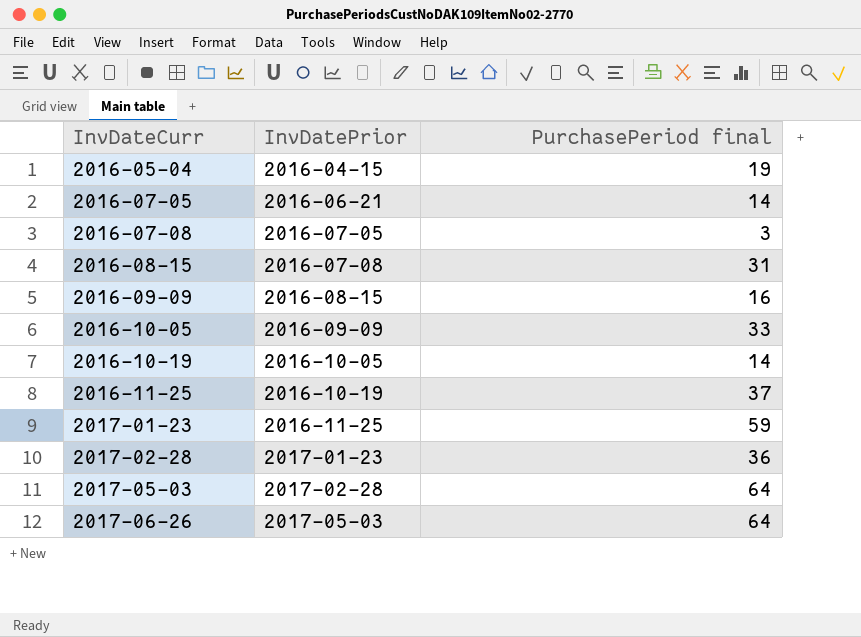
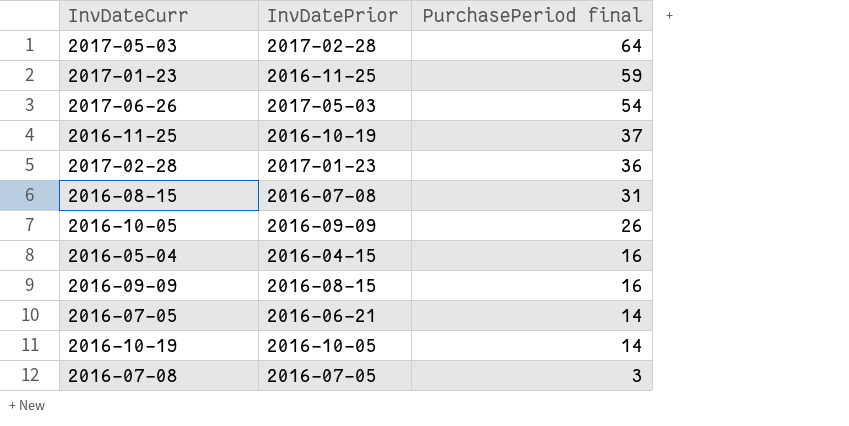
row order: InvDateCurr ascending -> PurchasePeriod final descending
2017-06-26 | PurchasePeriod final: 64 -> 54
2016-10-05 | PurchasePeriod final: 33 -> 26
2016-05-04 | PurchasePeriod final: 19 -> 16

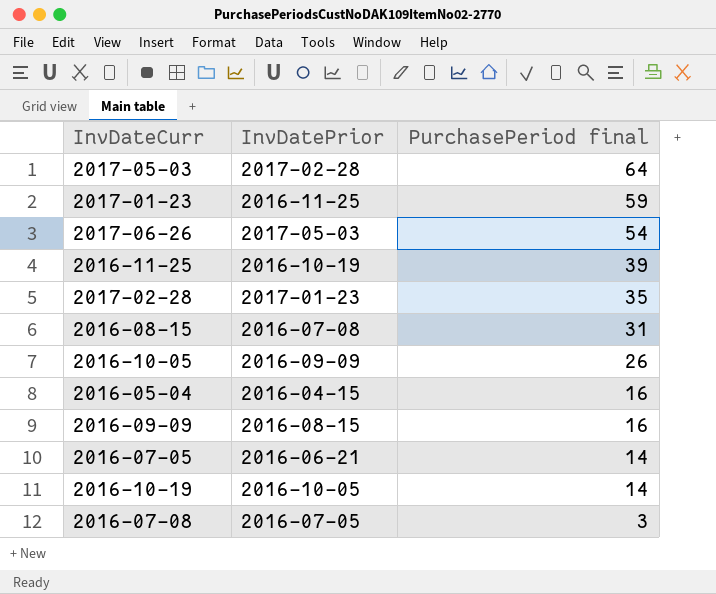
2016-11-25 | PurchasePeriod final: 37 -> 39
2017-02-28 | PurchasePeriod final: 36 -> 35

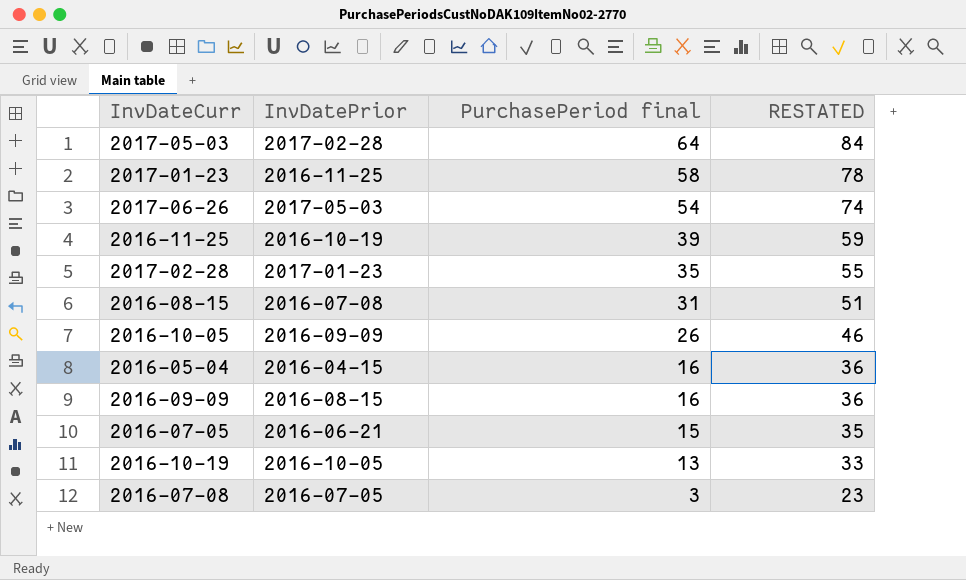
column RESTATED | formula: none -> [PurchasePeriod final] + 20
2017-01-23 | PurchasePeriod final: 59 -> 58
2016-07-05 | PurchasePeriod final: 14 -> 15
2016-10-19 | PurchasePeriod final: 14 -> 13

